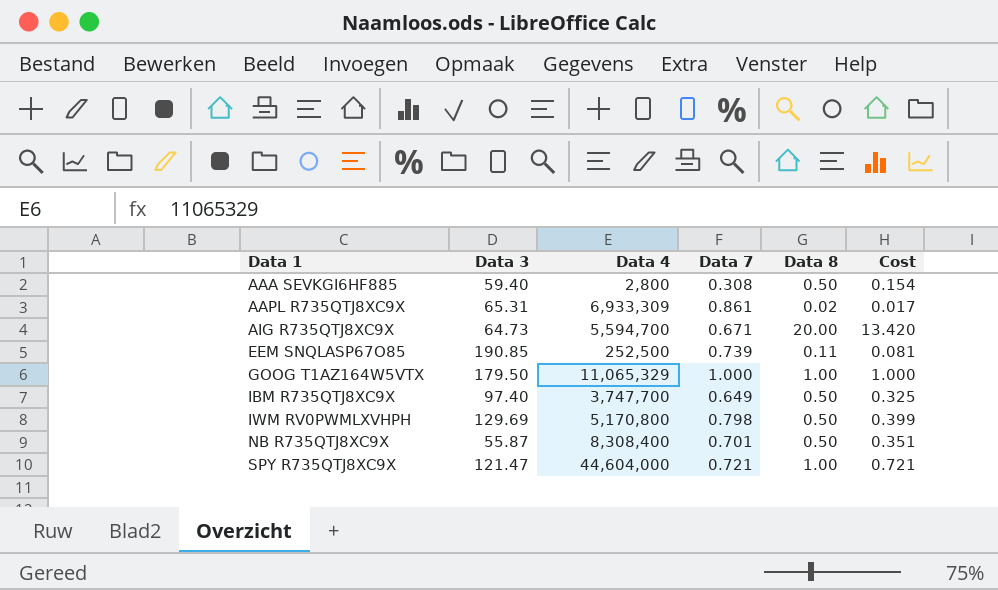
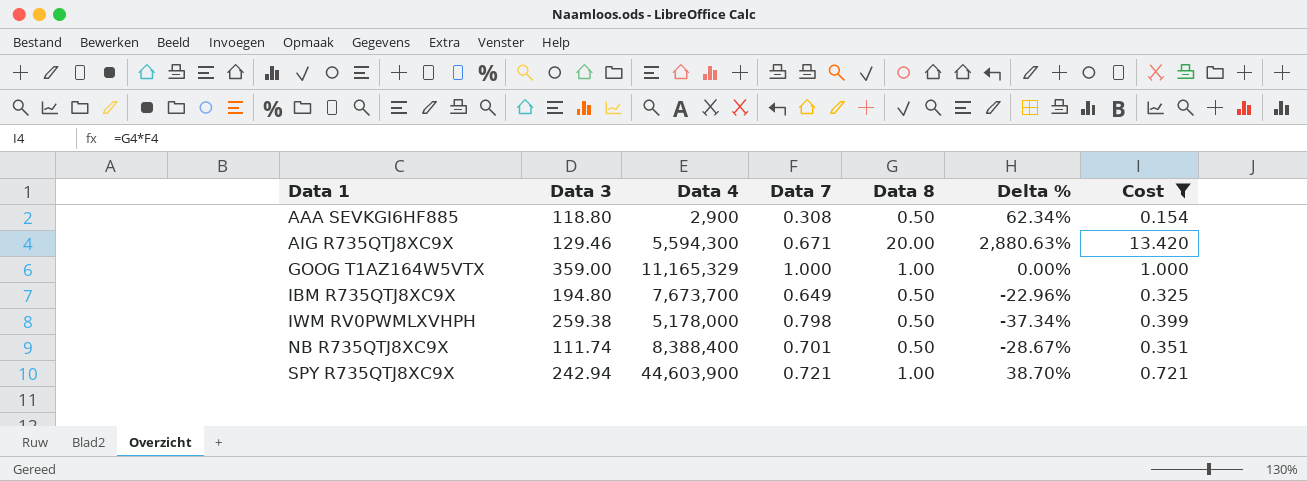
filter: none -> Cost >= 0.154
column Delta % | formula: none -> ([Data 8] - [Data 7]) / [Data 7]
AAA SEVKGI6HF885 | Data 3: 59.40 -> 118.80
AAA SEVKGI6HF885 | Data 4: 2,800 -> 2,900
AIG R735QTJ8XC9X | Data 3: 64.73 -> 129.46
AIG R735QTJ8XC9X | Data 4: 5,594,700 -> 5,594,300
GOOG T1AZ164W5VTX | Data 3: 179.50 -> 359.00
GOOG T1AZ164W5VTX | Data 4: 11,065,329 -> 11,165,329
IBM R735QTJ8XC9X | Data 3: 97.40 -> 194.80
IBM R735QTJ8XC9X | Data 4: 3,747,700 -> 7,673,700
IWM RV0PWMLXVHPH | Data 3: 129.69 -> 259.38
IWM RV0PWMLXVHPH | Data 4: 5,170,800 -> 5,178,000
NB R735QTJ8XC9X | Data 3: 55.87 -> 111.74
NB R735QTJ8XC9X | Data 4: 8,308,400 -> 8,388,400
SPY R735QTJ8XC9X | Data 3: 121.47 -> 242.94
SPY R735QTJ8XC9X | Data 4: 44,604,000 -> 44,603,900

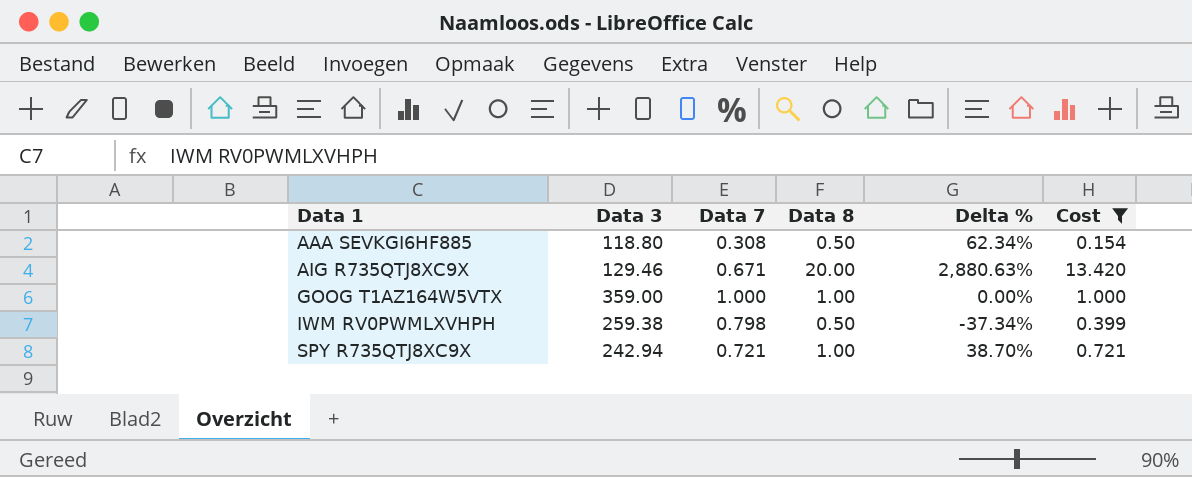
column Data 4 | position: 3 -> none
row IBM R735QTJ8XC9X: 194.80 | 7,673,700 | 0.649 | 0.50 | -22.96% | 0.325 -> none
row NB R735QTJ8XC9X: 111.74 | 8,388,400 | 0.701 | 0.50 | -28.67% | 0.351 -> none

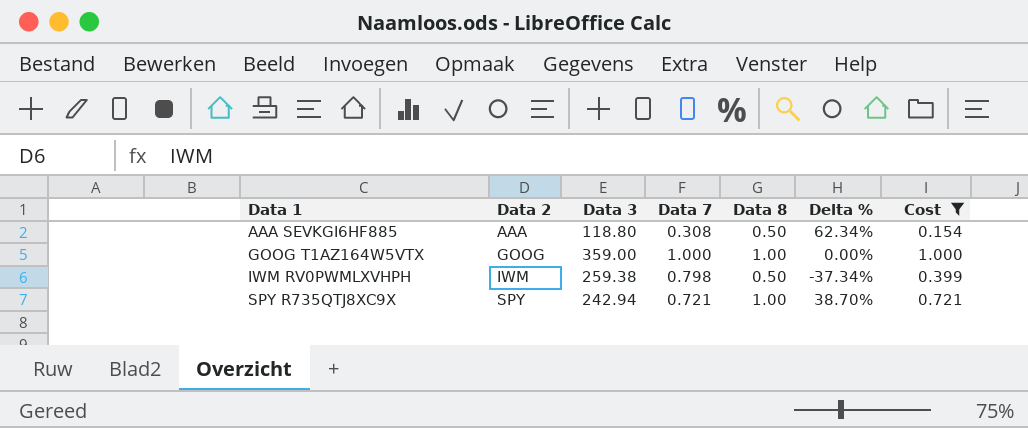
column Data 2 | position: none -> 2
row AIG R735QTJ8XC9X: 129.46 | 0.671 | 20.00 | 2,880.63% | 13.420 -> none

